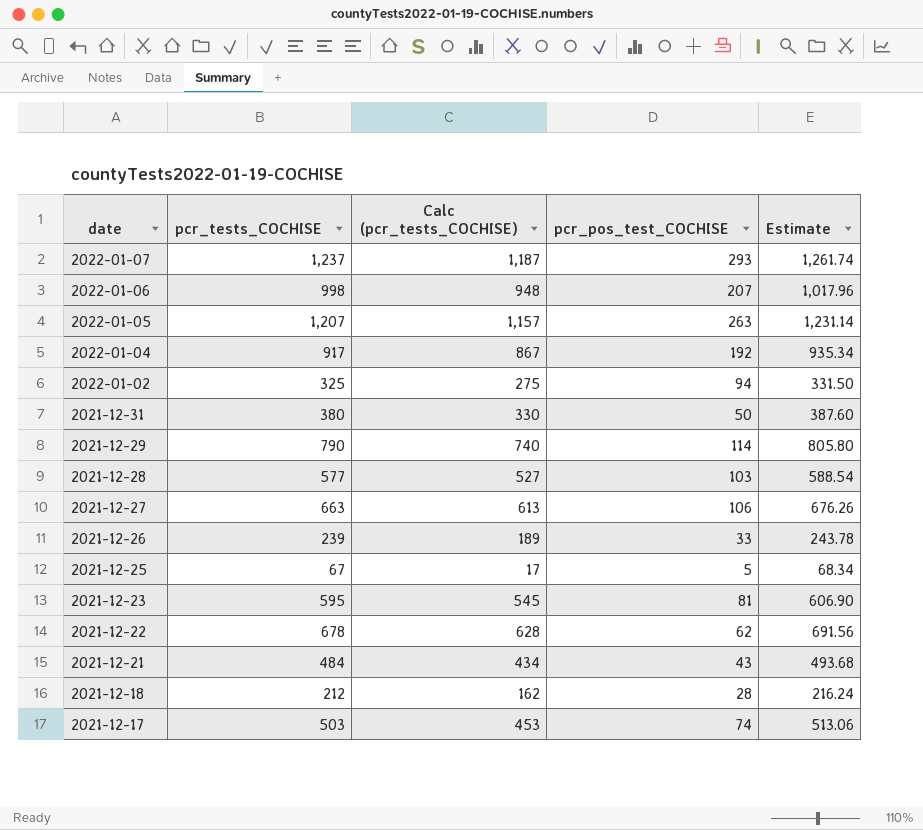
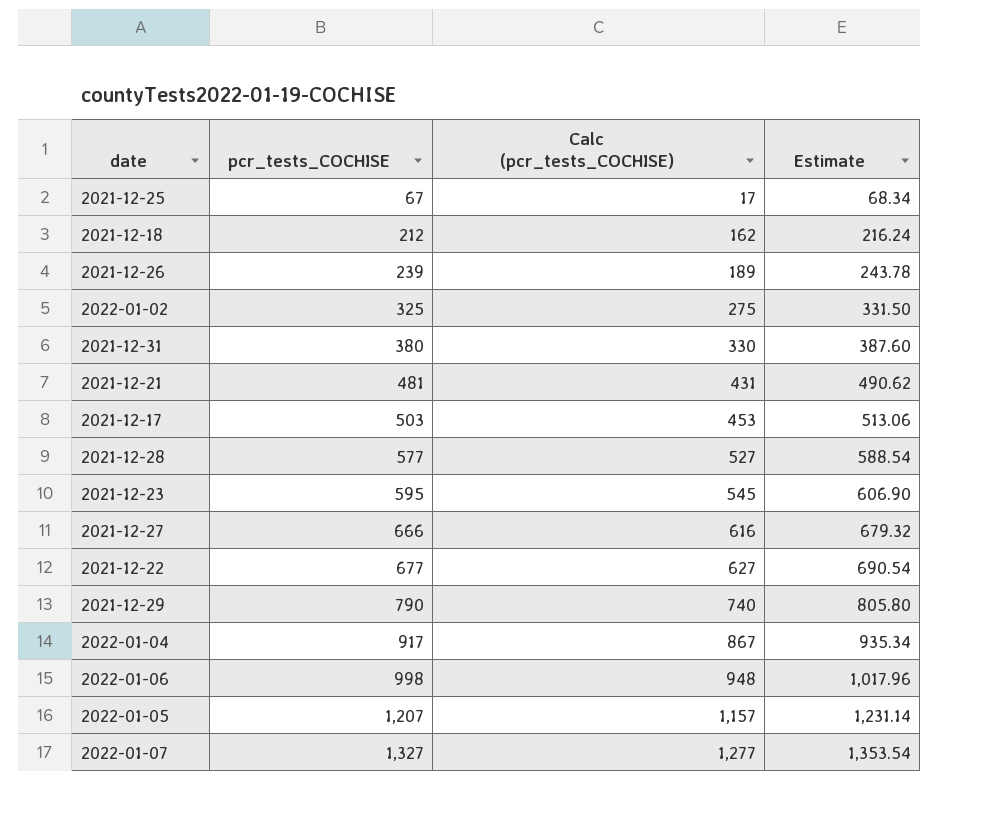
row order: date descending -> pcr_tests_COCHISE ascending
column pcr_pos_test_COCHISE | position: 4 -> none
2021-12-21 | pcr_tests_COCHISE: 484 -> 481
2021-12-21 | Calc (pcr_tests_COCHISE): 434 -> 431
2021-12-21 | Estimate: 493.68 -> 490.62
2021-12-27 | pcr_tests_COCHISE: 663 -> 666
2021-12-27 | Calc (pcr_tests_COCHISE): 613 -> 616
2021-12-27 | Estimate: 676.26 -> 679.32
2021-12-22 | pcr_tests_COCHISE: 678 -> 677
2021-12-22 | Calc (pcr_tests_COCHISE): 628 -> 627
2021-12-22 | Estimate: 691.56 -> 690.54
2022-01-07 | pcr_tests_COCHISE: 1,237 -> 1,327
2022-01-07 | Calc (pcr_tests_COCHISE): 1,187 -> 1,277
2022-01-07 | Estimate: 1,261.74 -> 1,353.54

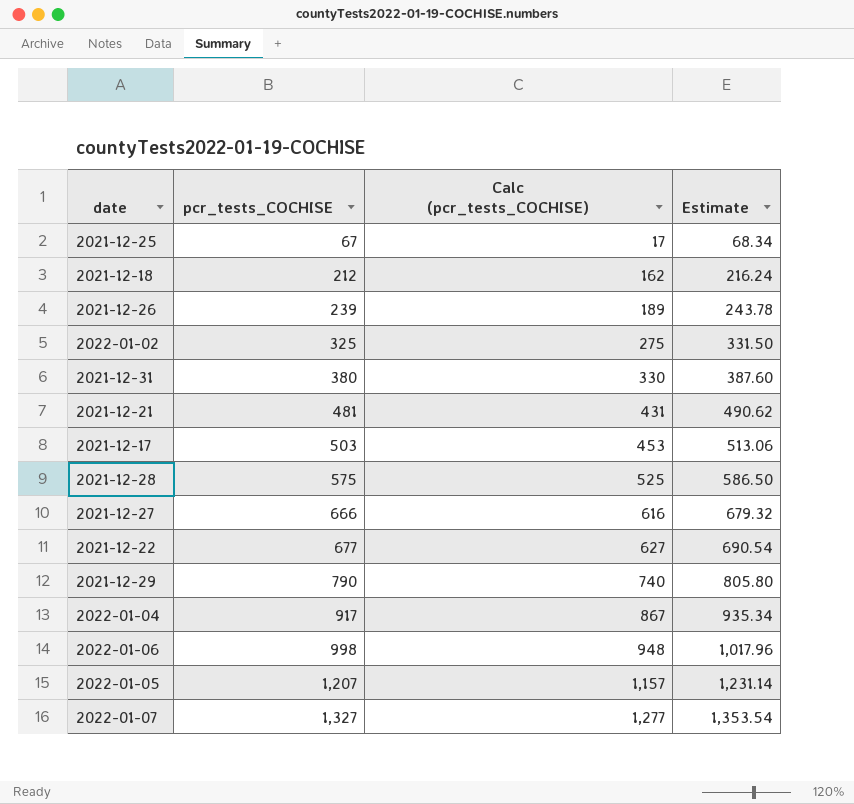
row 2021-12-23: 595 | 545 | 606.90 -> none
2021-12-28 | pcr_tests_COCHISE: 577 -> 575
2021-12-28 | Calc (pcr_tests_COCHISE): 527 -> 525
2021-12-28 | Estimate: 588.54 -> 586.50

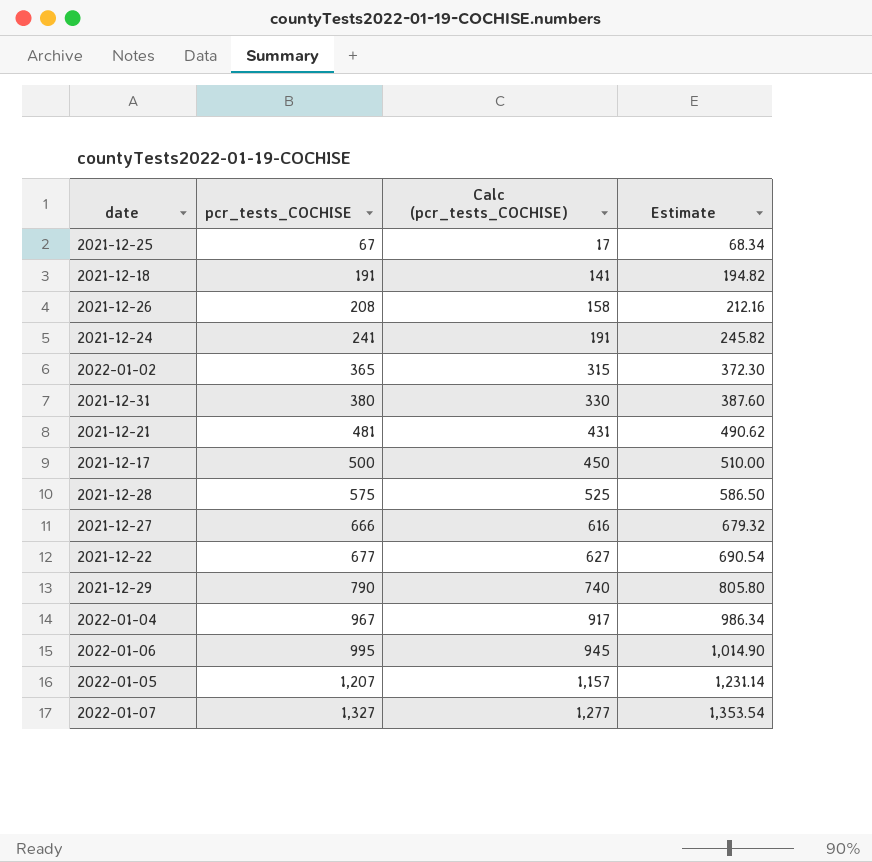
2021-12-18 | pcr_tests_COCHISE: 212 -> 191
2021-12-18 | Calc (pcr_tests_COCHISE): 162 -> 141
2021-12-18 | Estimate: 216.24 -> 194.82
2021-12-26 | pcr_tests_COCHISE: 239 -> 208
2021-12-26 | Calc (pcr_tests_COCHISE): 189 -> 158
2021-12-26 | Estimate: 243.78 -> 212.16
row 2021-12-24: none -> 241 | 191 | 245.82
2022-01-02 | pcr_tests_COCHISE: 325 -> 365
2022-01-02 | Calc (pcr_tests_COCHISE): 275 -> 315
2022-01-02 | Estimate: 331.50 -> 372.30
2021-12-17 | pcr_tests_COCHISE: 503 -> 500
2021-12-17 | Calc (pcr_tests_COCHISE): 453 -> 450
2021-12-17 | Estimate: 513.06 -> 510.00
2022-01-04 | pcr_tests_COCHISE: 917 -> 967
2022-01-04 | Calc (pcr_tests_COCHISE): 867 -> 917
2022-01-04 | Estimate: 935.34 -> 986.34
2022-01-06 | pcr_tests_COCHISE: 998 -> 995
2022-01-06 | Calc (pcr_tests_COCHISE): 948 -> 945
2022-01-06 | Estimate: 1,017.96 -> 1,014.90

